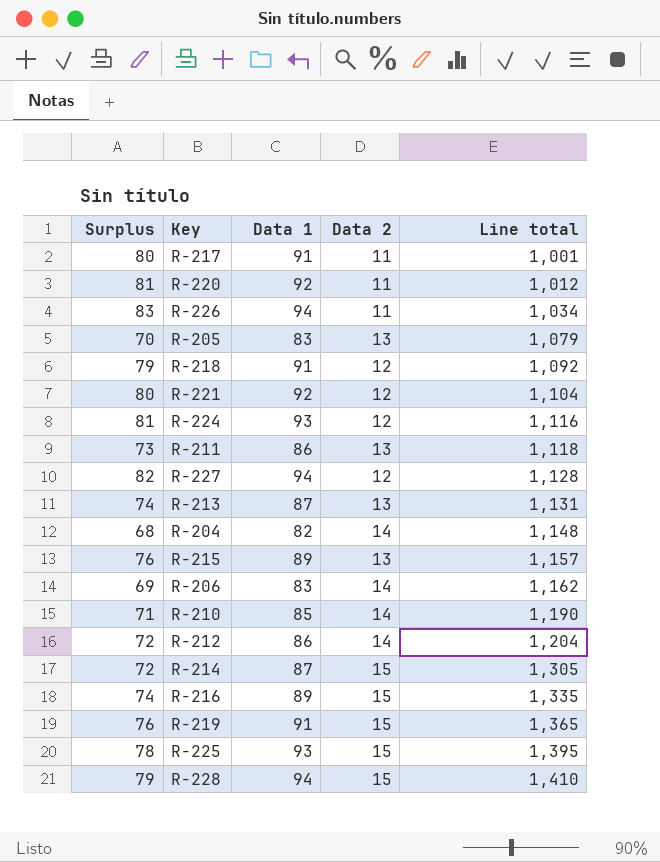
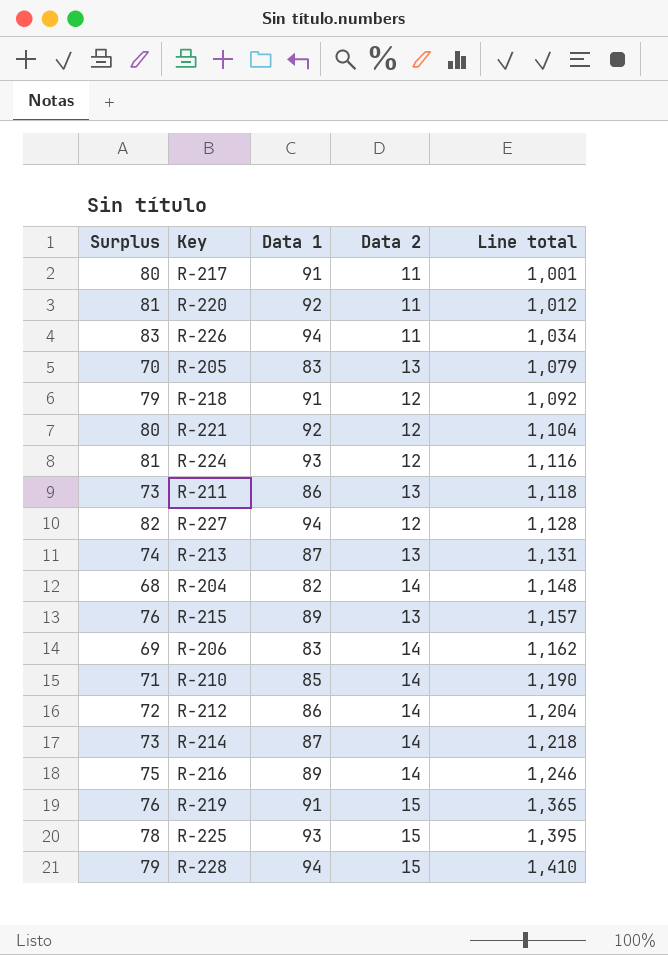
R-214 | Surplus: 72 -> 73
R-214 | Data 2: 15 -> 14
R-214 | Line total: 1,305 -> 1,218
R-216 | Surplus: 74 -> 75
R-216 | Data 2: 15 -> 14
R-216 | Line total: 1,335 -> 1,246

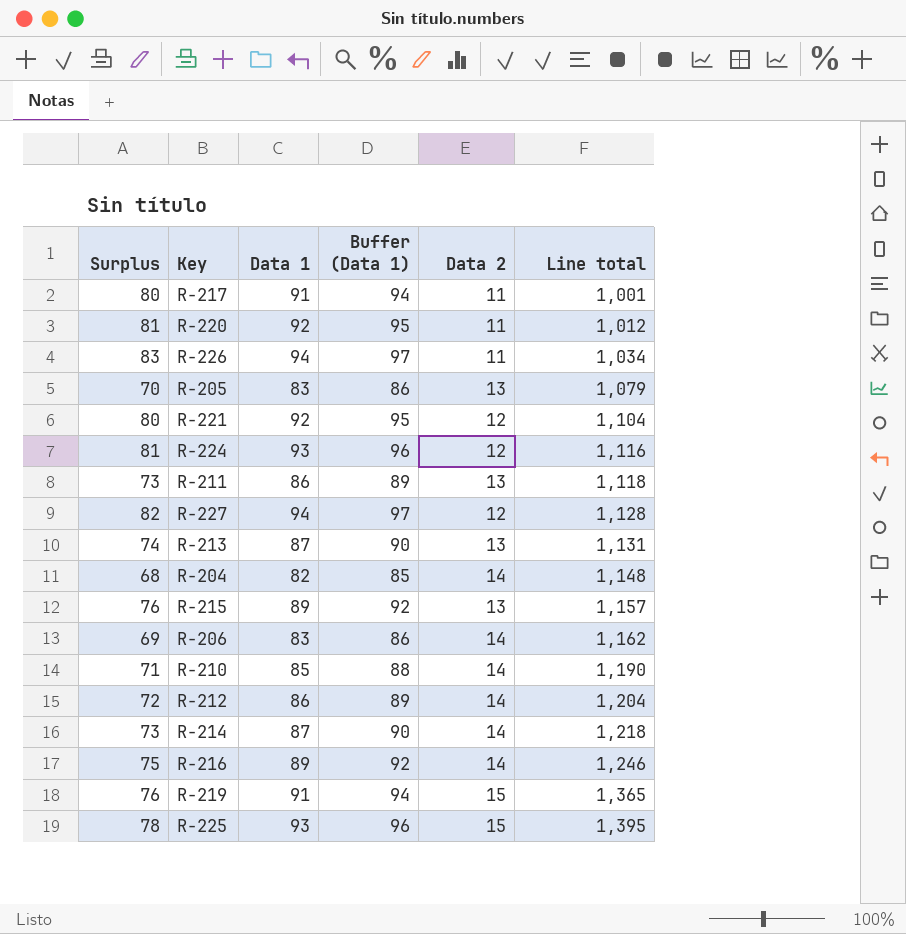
column Buffer (Data 1) | formula: none -> [Data 1] + 3
row R-218: 79 | 91 | 12 | 1,092 -> none
row R-228: 79 | 94 | 15 | 1,410 -> none

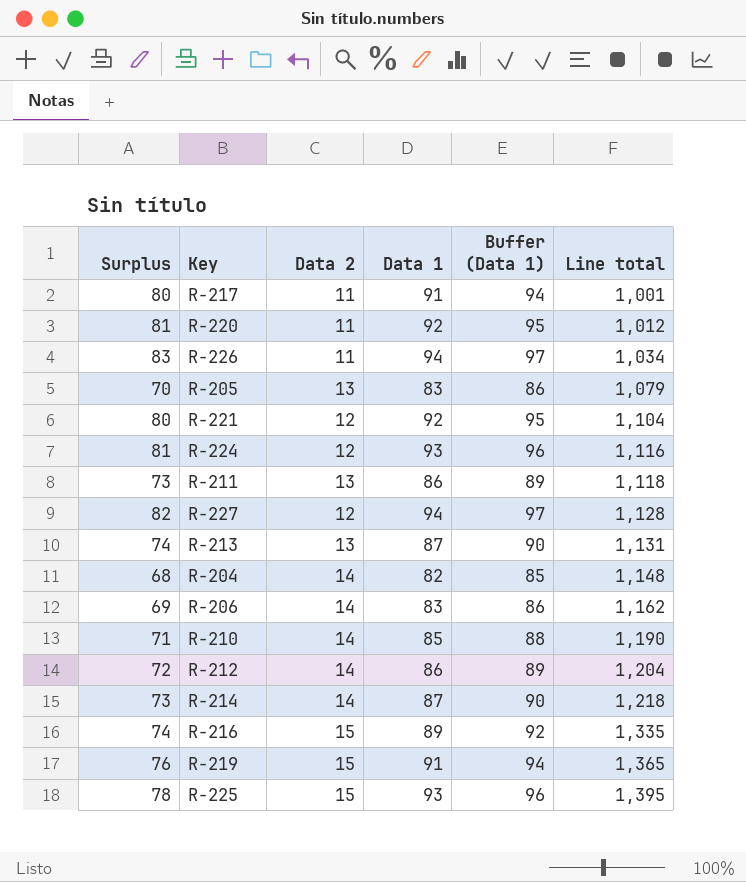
column Data 2 | position: 5 -> 3
row R-215: 76 | 89 | 92 | 13 | 1,157 -> none
R-216 | Surplus: 75 -> 74
R-216 | Data 2: 14 -> 15
R-216 | Line total: 1,246 -> 1,335

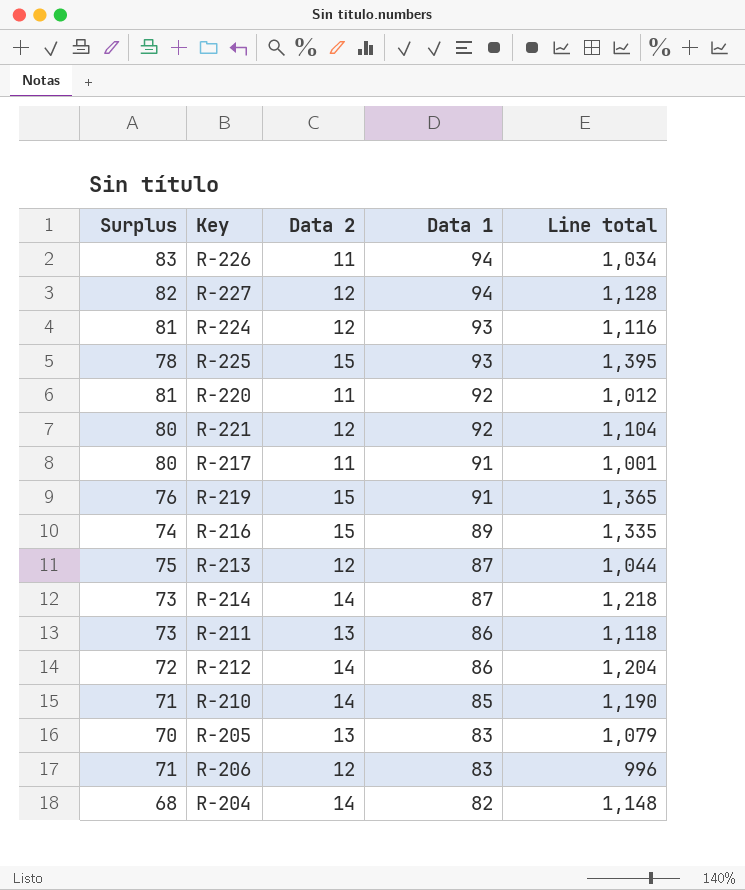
row order: Line total ascending -> Data 1 descending
column Buffer (Data 1) | formula: [Data 1] + 3 -> none
R-213 | Surplus: 74 -> 75
R-213 | Data 2: 13 -> 12
R-213 | Line total: 1,131 -> 1,044
R-206 | Surplus: 69 -> 71
R-206 | Data 2: 14 -> 12
R-206 | Line total: 1,162 -> 996

